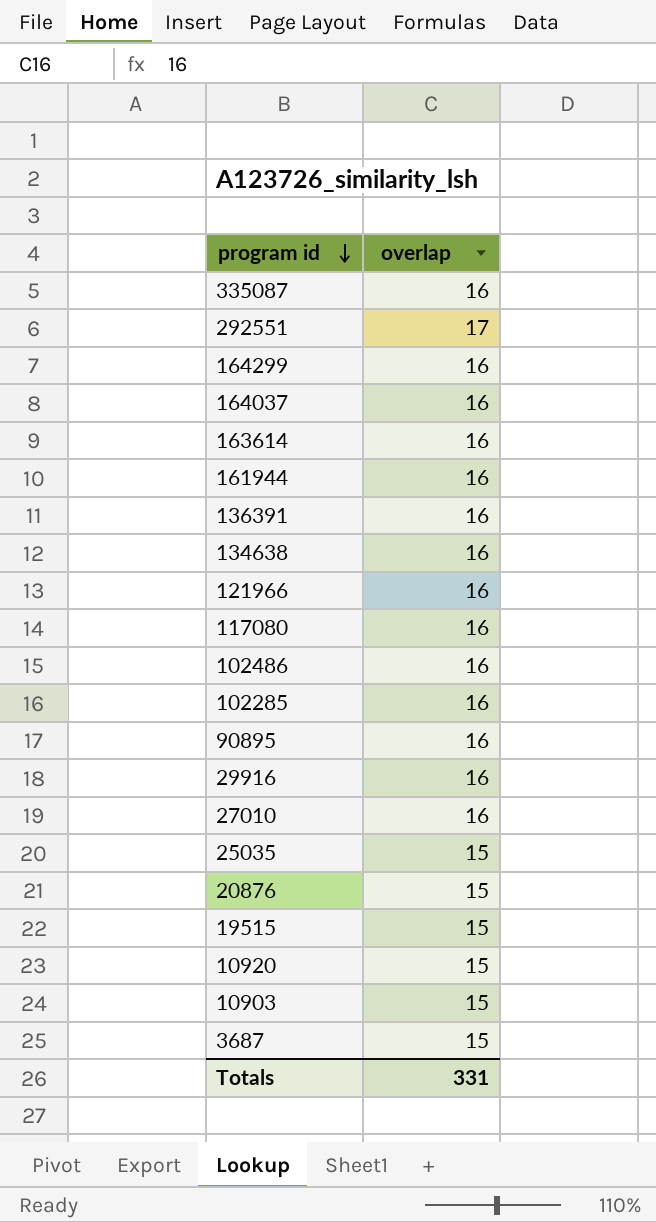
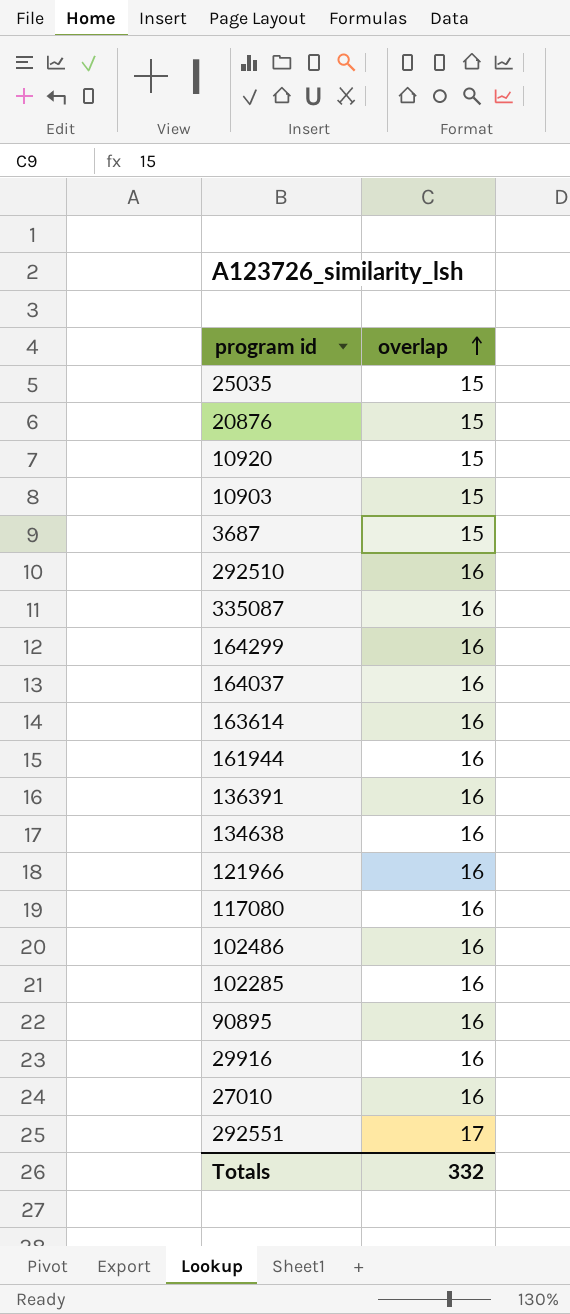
row order: program id descending -> overlap ascending
row 19515: 15 -> none
row 292510: none -> 16
Totals | overlap: 331 -> 332

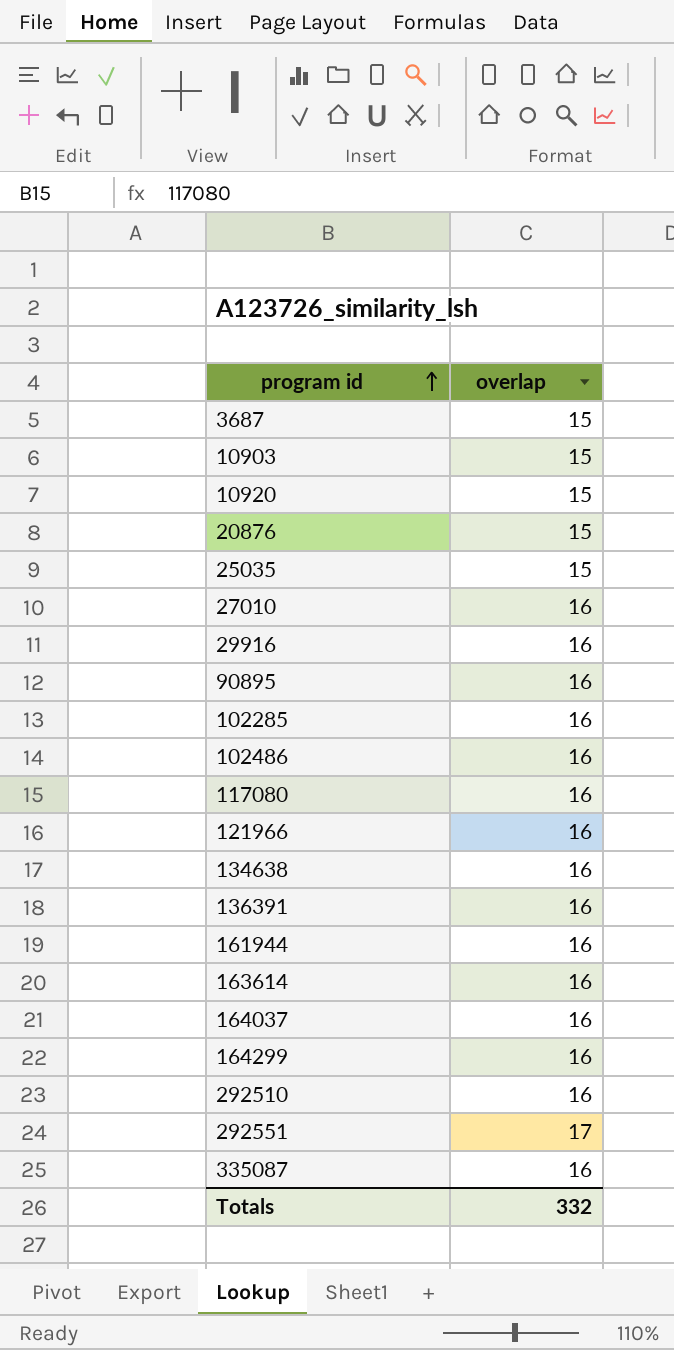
row order: overlap ascending -> program id ascending

